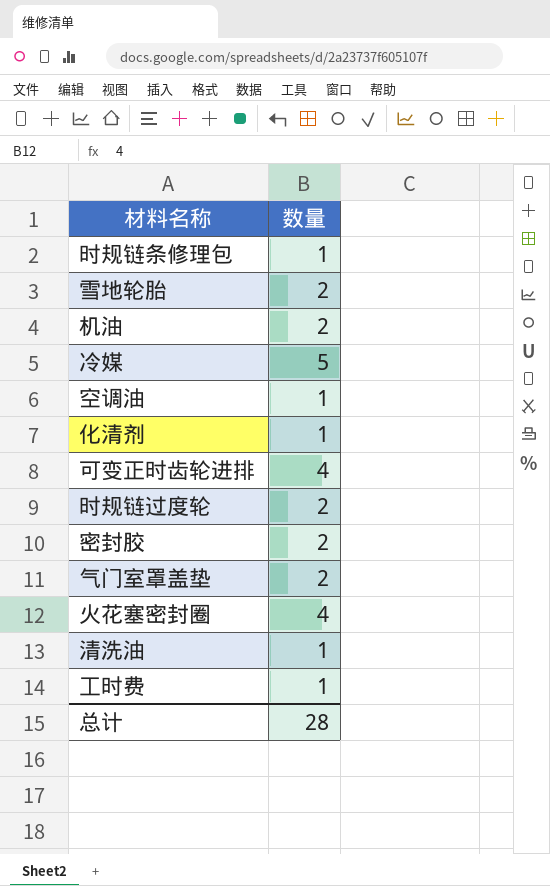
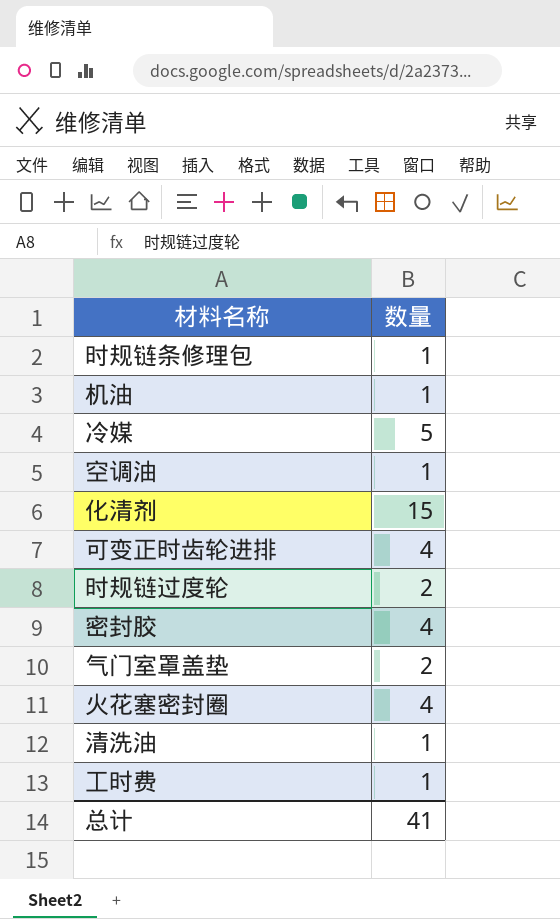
row 雪地轮胎: 2 -> none
机油 | 数量: 2 -> 1
化清剂 | 数量: 1 -> 15
密封胶 | 数量: 2 -> 4
总计 | 数量: 28 -> 41

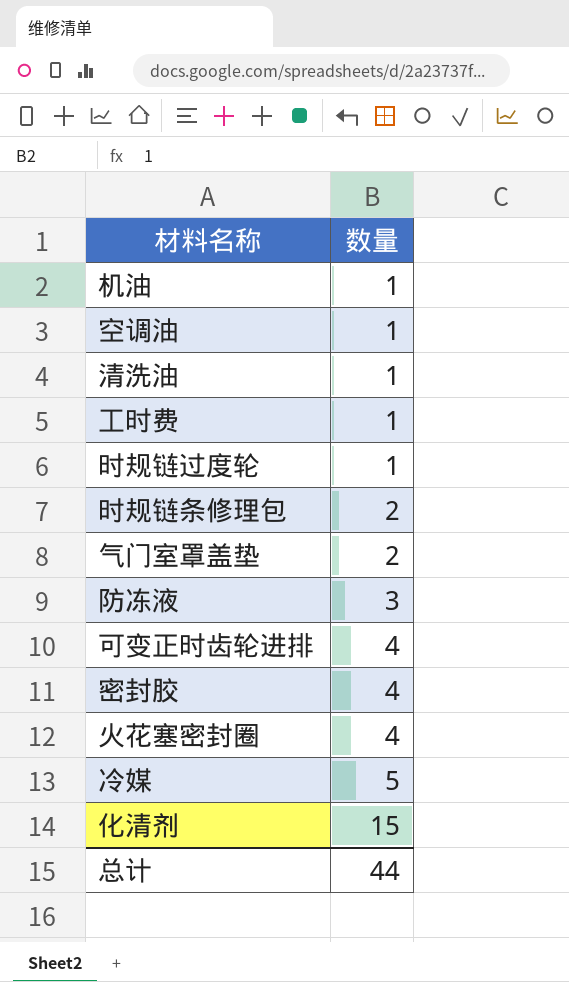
row order: none -> 数量 ascending
时规链过度轮 | 数量: 2 -> 1
时规链条修理包 | 数量: 1 -> 2
row 防冻液: none -> 3
总计 | 数量: 41 -> 44

